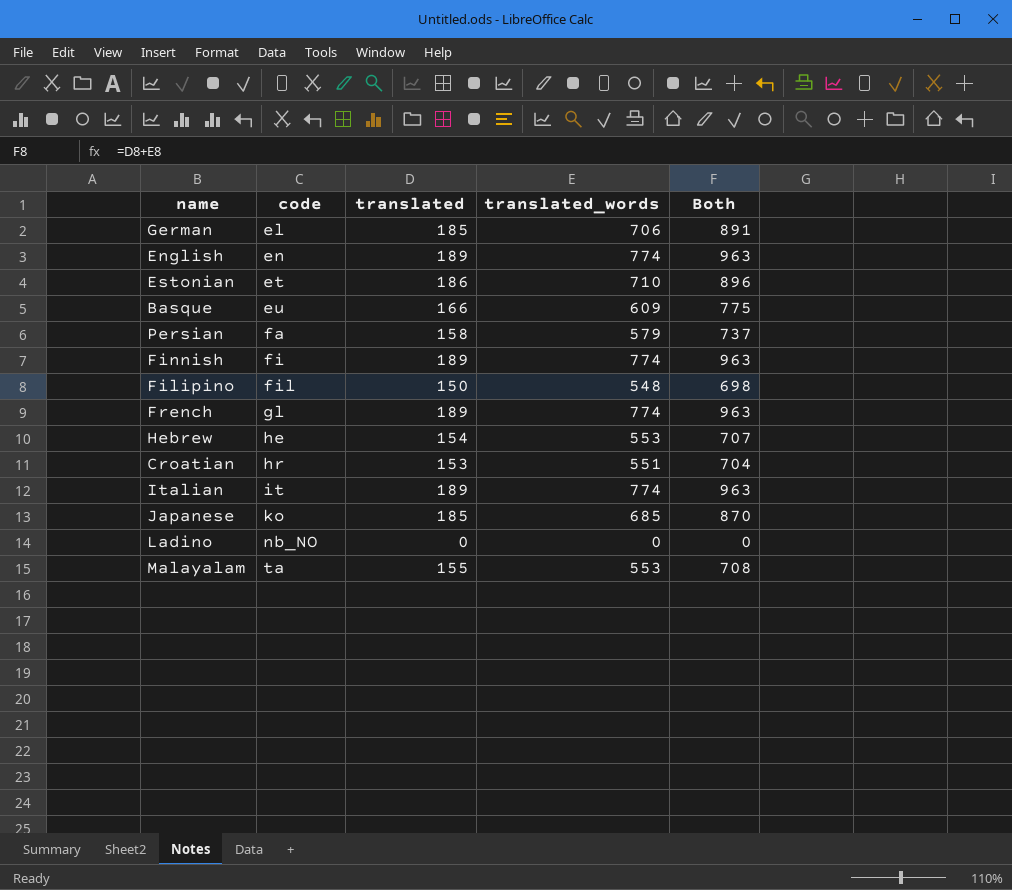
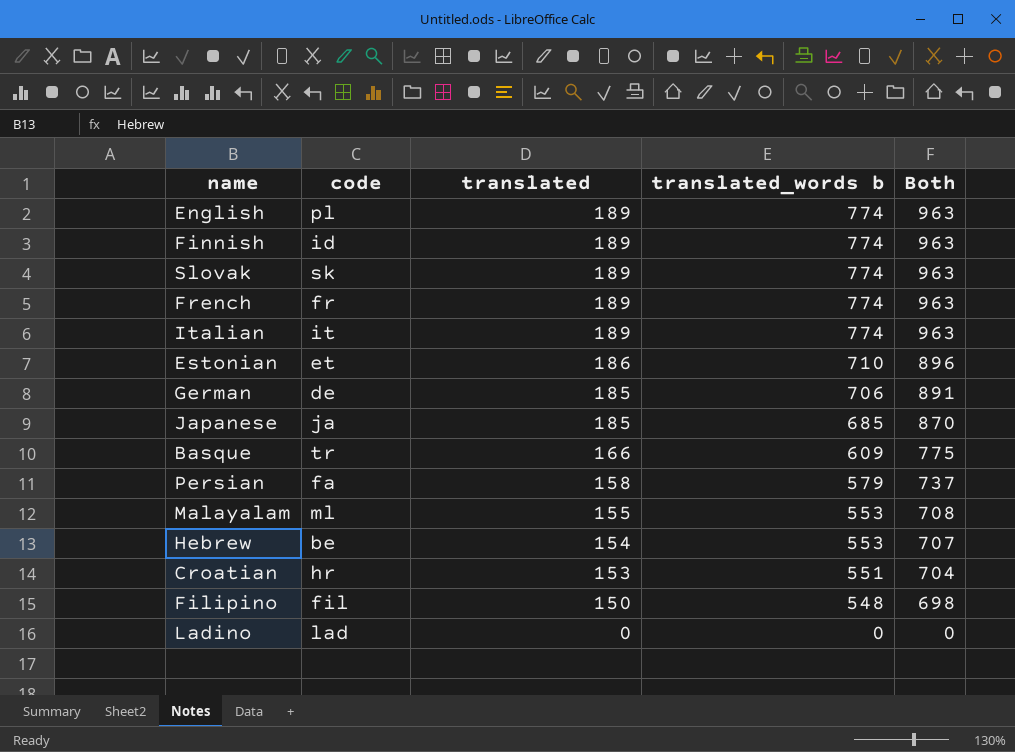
row order: code ascending -> translated descending
column name: translated_words -> translated_words b
English | code: en -> pl
Finnish | code: fi -> id
row Slovak: none -> sk | 189 | 774 | 963
French | code: gl -> fr
German | code: el -> de
Japanese | code: ko -> ja
Basque | code: eu -> tr
Malayalam | code: ta -> ml
Hebrew | code: he -> be
Ladino | code: nb_NO -> lad

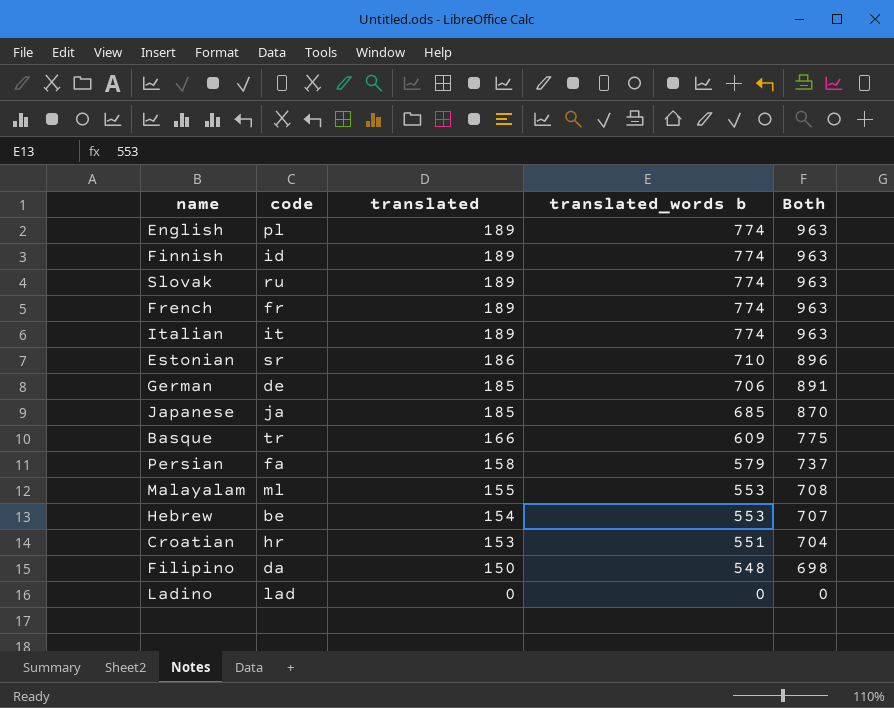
Slovak | code: sk -> ru
Estonian | code: et -> sr
Filipino | code: fil -> da

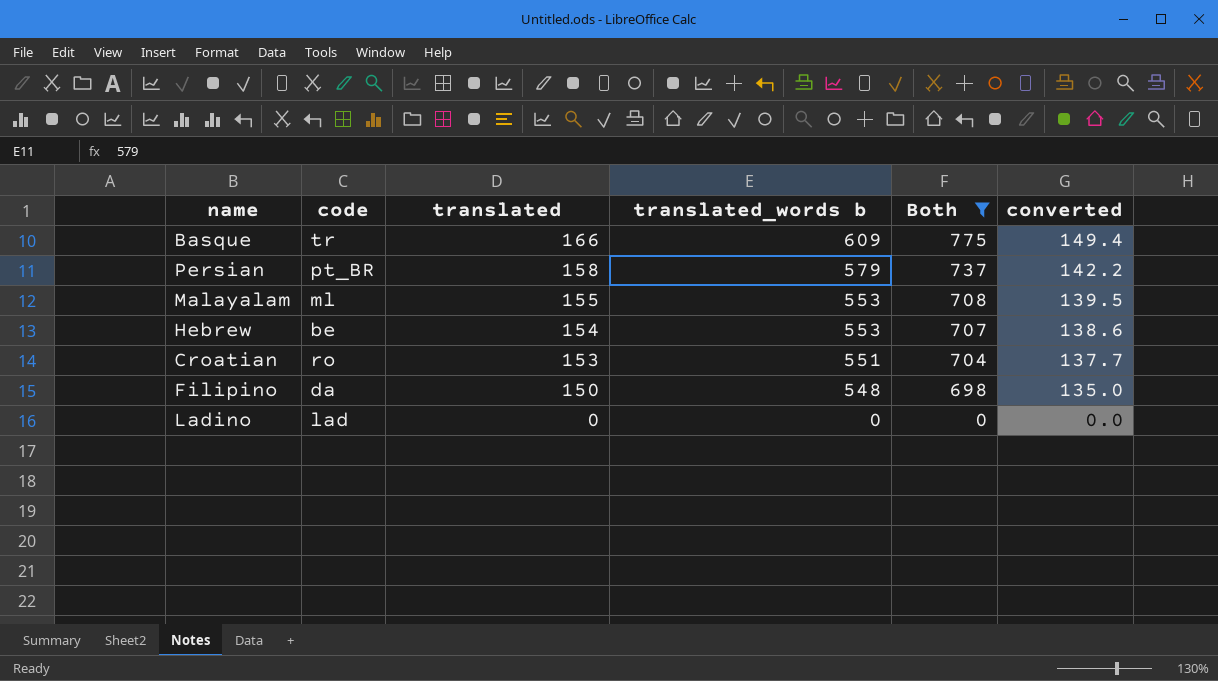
filter: none -> Both <= 775
column converted | formula: none -> [translated] * 0.9
Persian | code: fa -> pt_BR
Croatian | code: hr -> ro

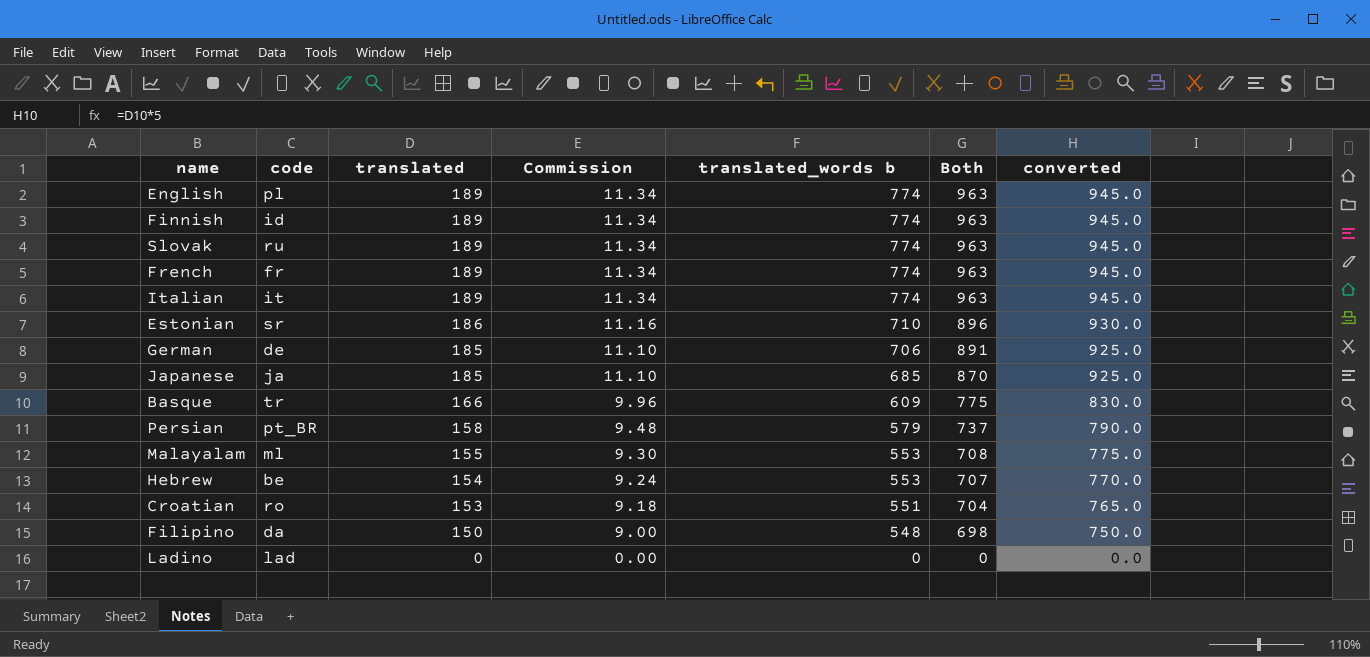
filter: Both <= 775 -> none
column Commission | formula: none -> [translated] * 0.06
column converted | formula: [translated] * 0.9 -> [translated] * 5

